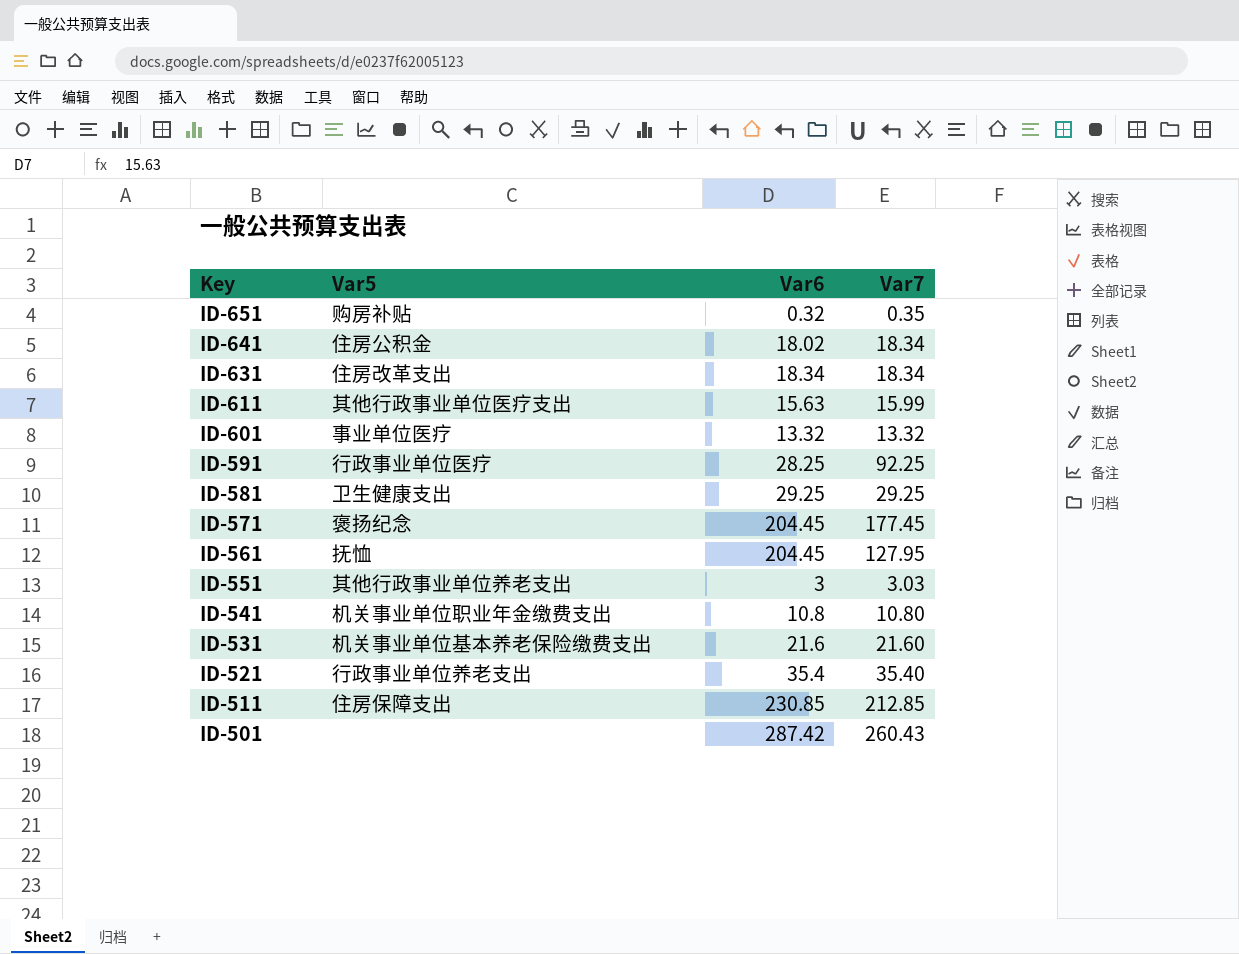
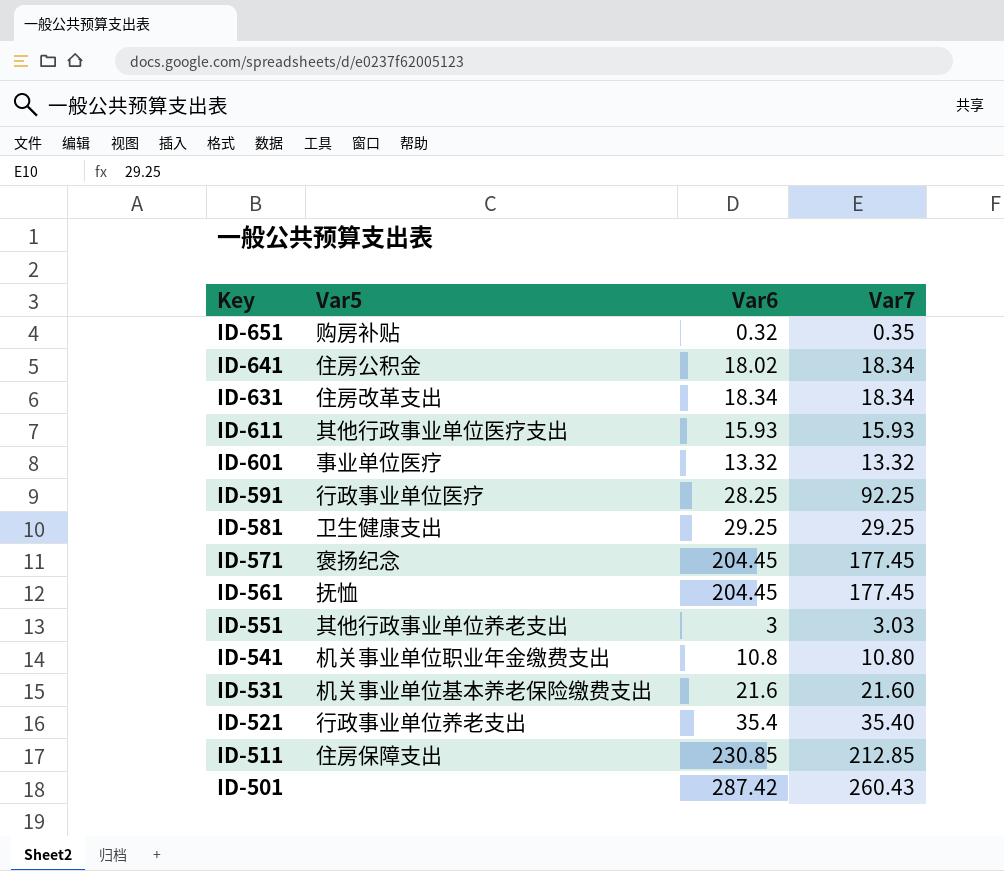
ID-611 | Var6: 15.63 -> 15.93
ID-611 | Var7: 15.99 -> 15.93
ID-561 | Var7: 127.95 -> 177.45

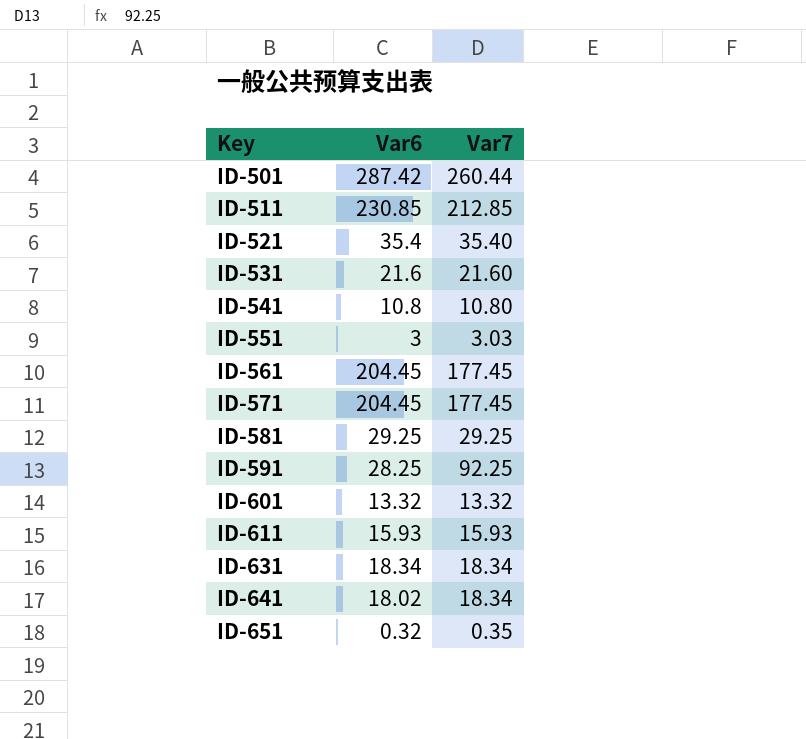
row order: Key descending -> Key ascending
column Var5 | position: 2 -> none
ID-501 | Var7: 260.43 -> 260.44

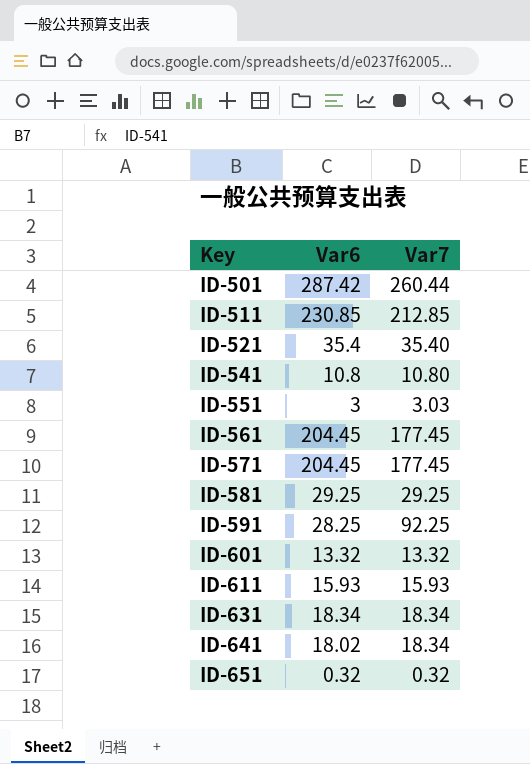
row ID-531: 21.6 | 21.60 -> none
ID-651 | Var7: 0.35 -> 0.32

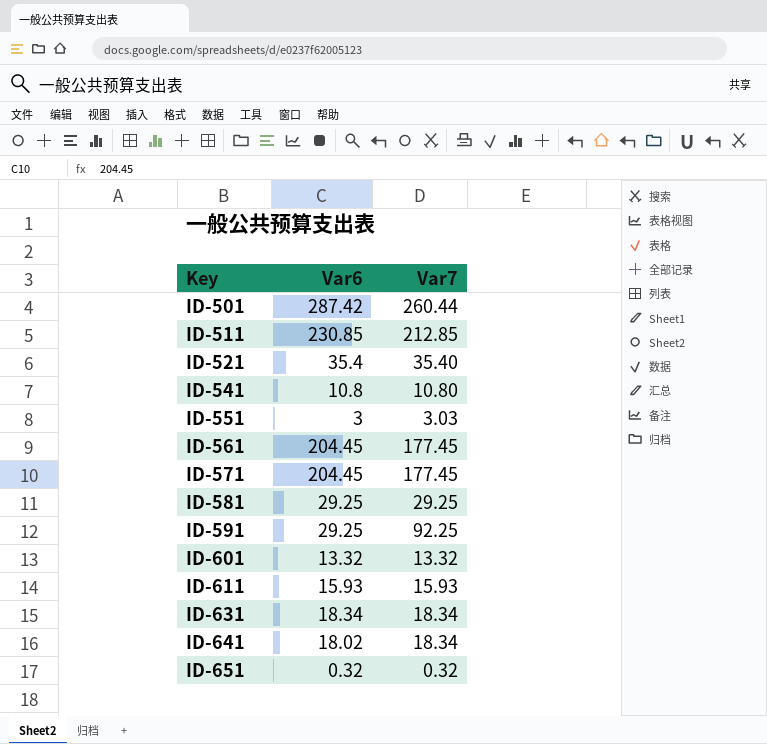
ID-591 | Var6: 28.25 -> 29.25

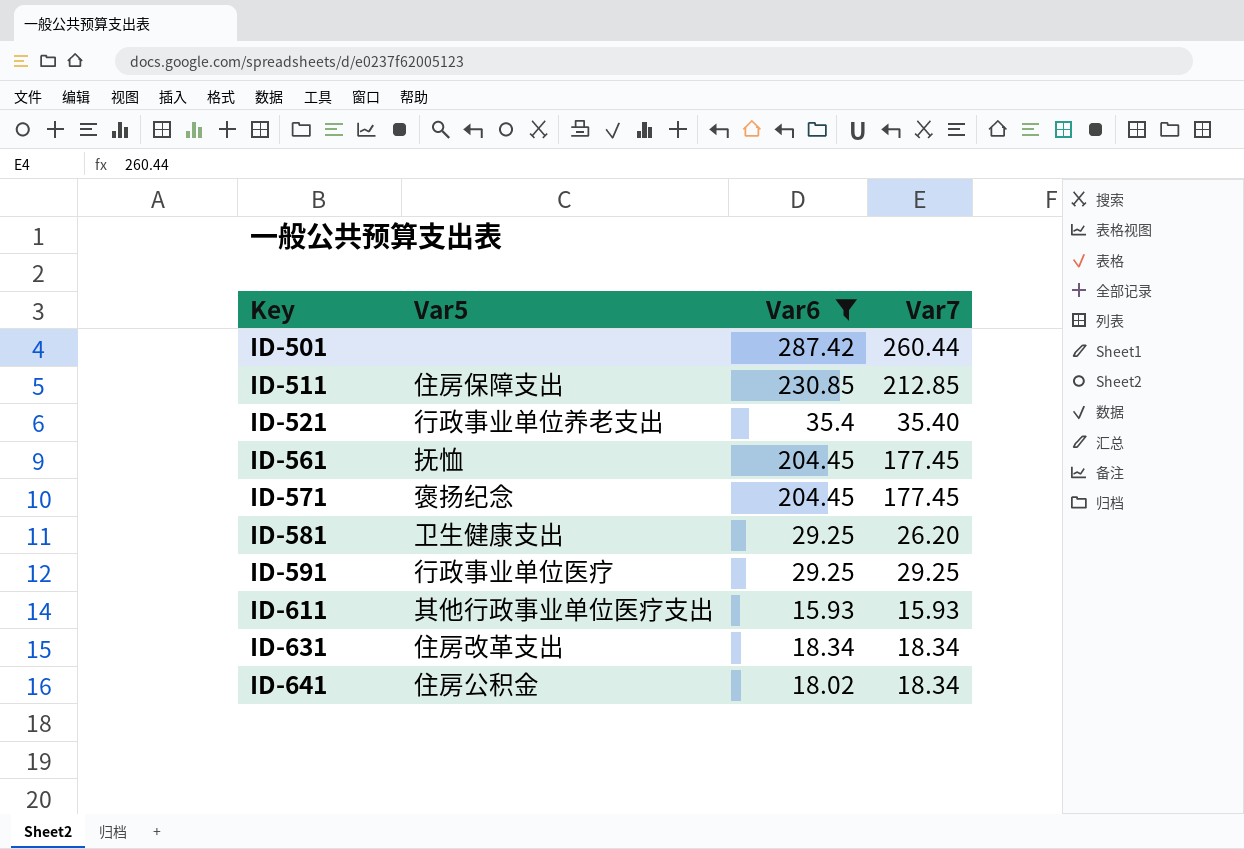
filter: none -> Var6 >= 15.93
column Var5 | position: none -> 2
ID-581 | Var7: 29.25 -> 26.20
ID-591 | Var7: 92.25 -> 29.25

